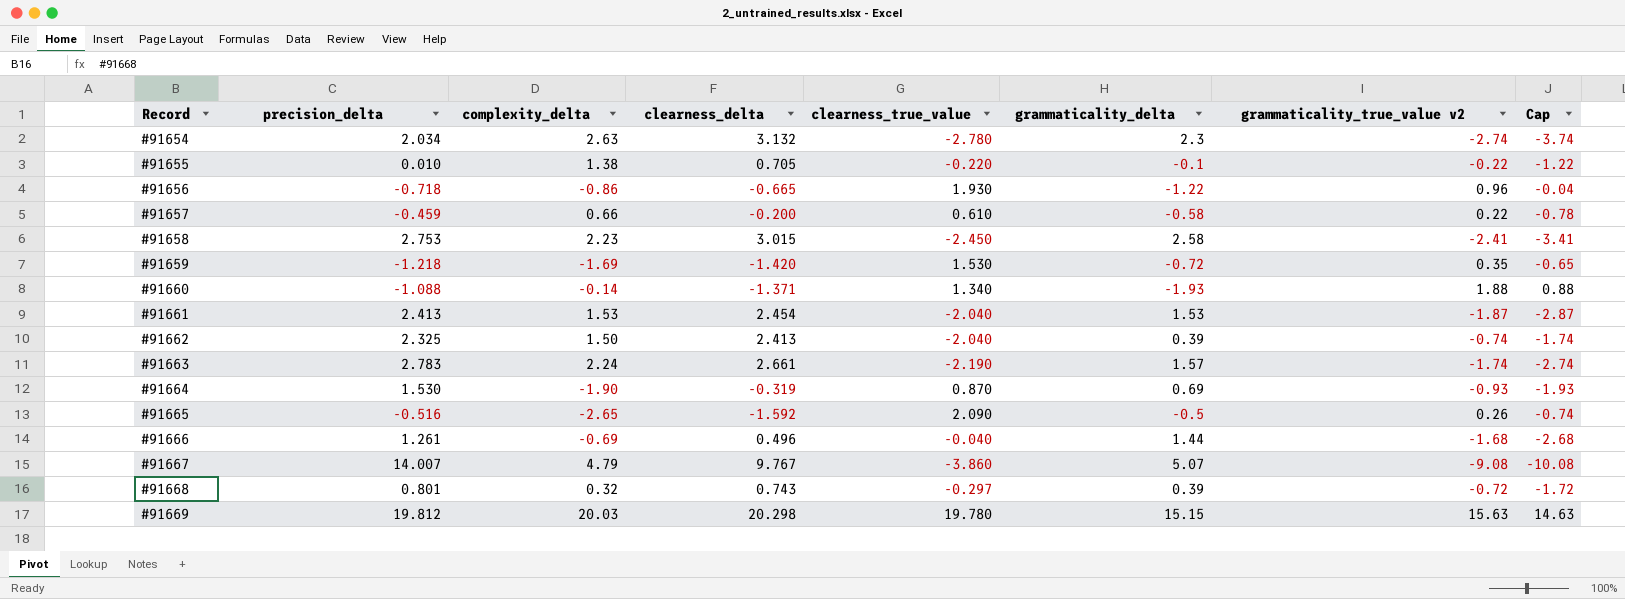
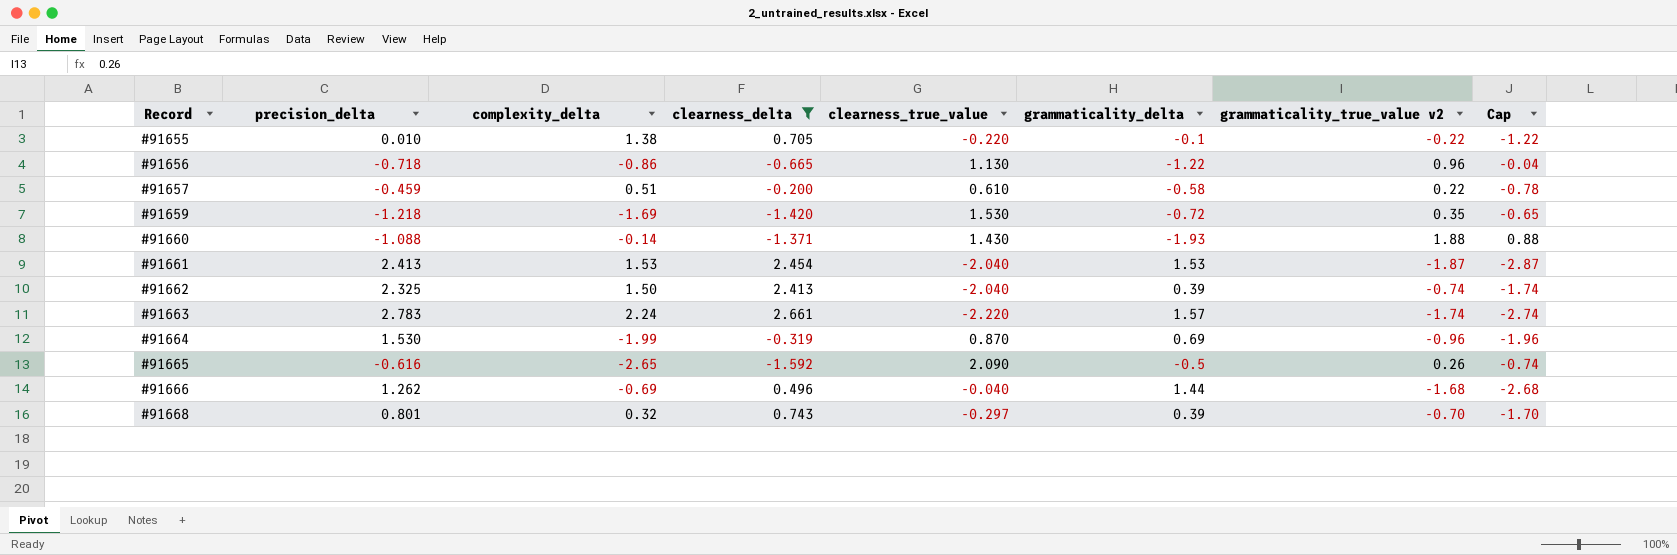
filter: none -> clearness_delta <= 2.661
#91656 | clearness_true_value: 1.930 -> 1.130
#91657 | complexity_delta: 0.66 -> 0.51
#91660 | clearness_true_value: 1.340 -> 1.430
#91663 | clearness_true_value: -2.190 -> -2.220
#91664 | complexity_delta: -1.90 -> -1.99
#91664 | grammaticality_true_value v2: -0.93 -> -0.96
#91664 | Cap: -1.93 -> -1.96
#91665 | precision_delta: -0.516 -> -0.616
#91666 | precision_delta: 1.261 -> 1.262
#91668 | grammaticality_true_value v2: -0.72 -> -0.70
#91668 | Cap: -1.72 -> -1.70

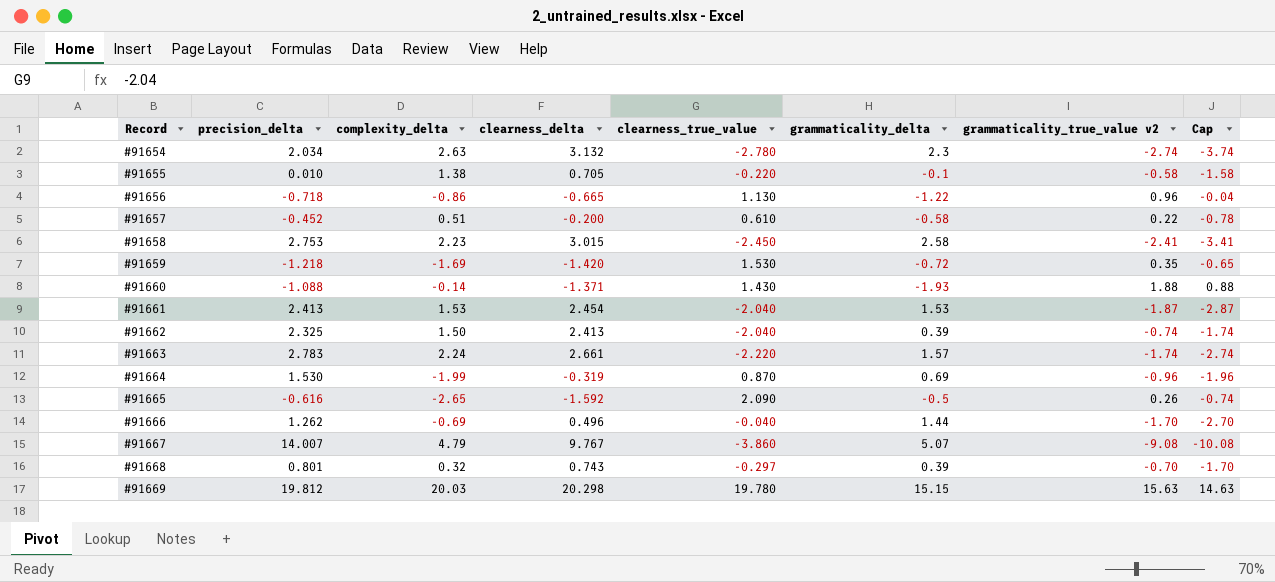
filter: clearness_delta <= 2.661 -> none
#91655 | grammaticality_true_value v2: -0.22 -> -0.58
#91655 | Cap: -1.22 -> -1.58
#91657 | precision_delta: -0.459 -> -0.452
#91666 | grammaticality_true_value v2: -1.68 -> -1.70
#91666 | Cap: -2.68 -> -2.70

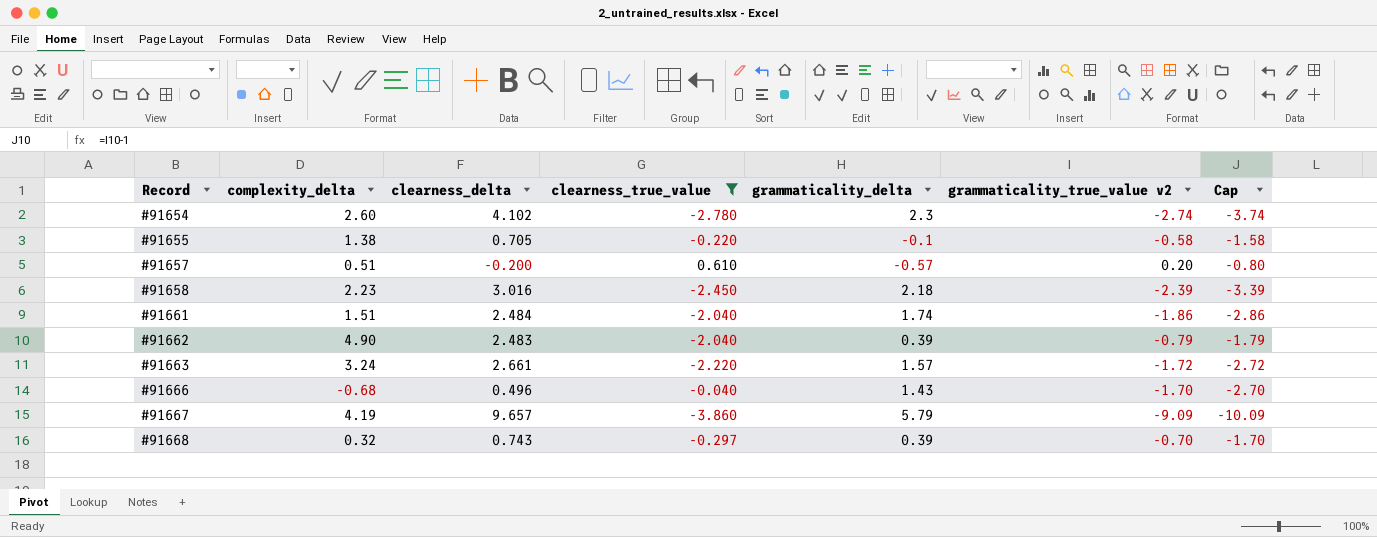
filter: none -> clearness_true_value <= 0.610
column precision_delta | position: 2 -> none
#91654 | complexity_delta: 2.63 -> 2.60
#91654 | clearness_delta: 3.132 -> 4.102
#91657 | grammaticality_delta: -0.58 -> -0.57
#91657 | grammaticality_true_value v2: 0.22 -> 0.20
#91657 | Cap: -0.78 -> -0.80
#91658 | clearness_delta: 3.015 -> 3.016
#91658 | grammaticality_delta: 2.58 -> 2.18
#91658 | grammaticality_true_value v2: -2.41 -> -2.39
#91658 | Cap: -3.41 -> -3.39
#91661 | complexity_delta: 1.53 -> 1.51
#91661 | clearness_delta: 2.454 -> 2.484
#91661 | grammaticality_delta: 1.53 -> 1.74
#91661 | grammaticality_true_value v2: -1.87 -> -1.86
#91661 | Cap: -2.87 -> -2.86
#91662 | complexity_delta: 1.50 -> 4.90
#91662 | clearness_delta: 2.413 -> 2.483
#91662 | grammaticality_true_value v2: -0.74 -> -0.79
#91662 | Cap: -1.74 -> -1.79
#91663 | complexity_delta: 2.24 -> 3.24
#91663 | grammaticality_true_value v2: -1.74 -> -1.72
#91663 | Cap: -2.74 -> -2.72
#91666 | complexity_delta: -0.69 -> -0.68
#91666 | grammaticality_delta: 1.44 -> 1.43
#91667 | complexity_delta: 4.79 -> 4.19
#91667 | clearness_delta: 9.767 -> 9.657
#91667 | grammaticality_delta: 5.07 -> 5.79
#91667 | grammaticality_true_value v2: -9.08 -> -9.09
#91667 | Cap: -10.08 -> -10.09

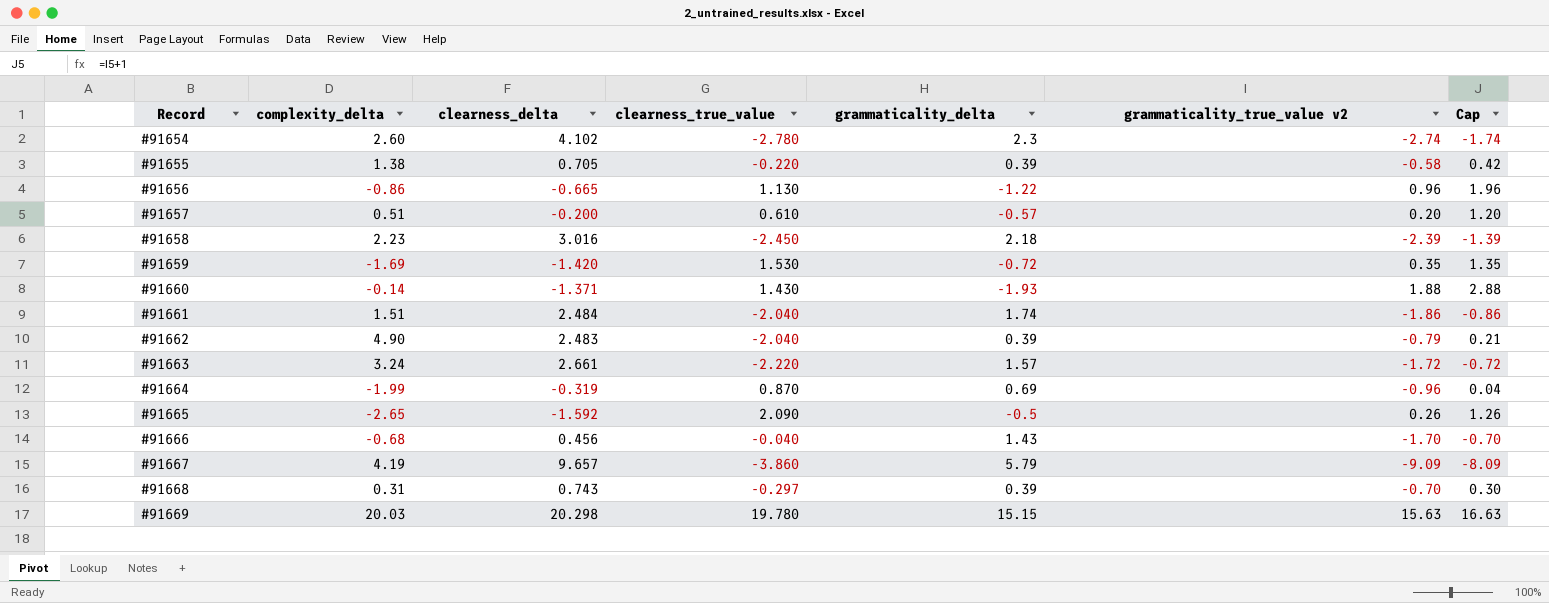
filter: clearness_true_value <= 0.610 -> none
column Cap | formula: [grammaticality_true_value v2] - 1 -> [grammaticality_true_value v2] + 1
#91655 | grammaticality_delta: -0.1 -> 0.39
#91666 | clearness_delta: 0.496 -> 0.456
#91668 | complexity_delta: 0.32 -> 0.31

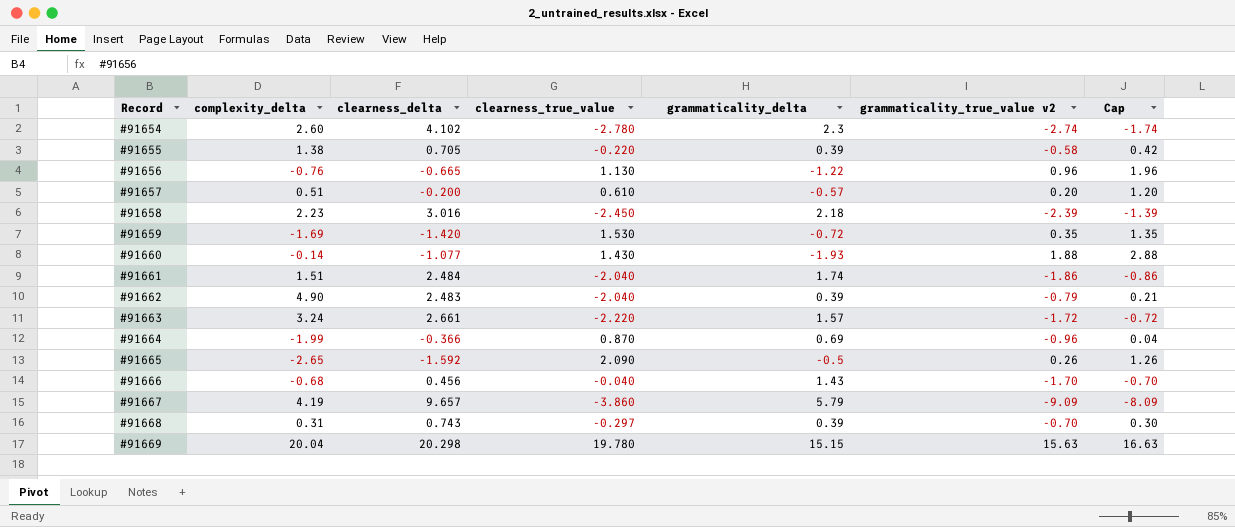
#91656 | complexity_delta: -0.86 -> -0.76
#91660 | clearness_delta: -1.371 -> -1.077
#91664 | clearness_delta: -0.319 -> -0.366
#91669 | complexity_delta: 20.03 -> 20.04

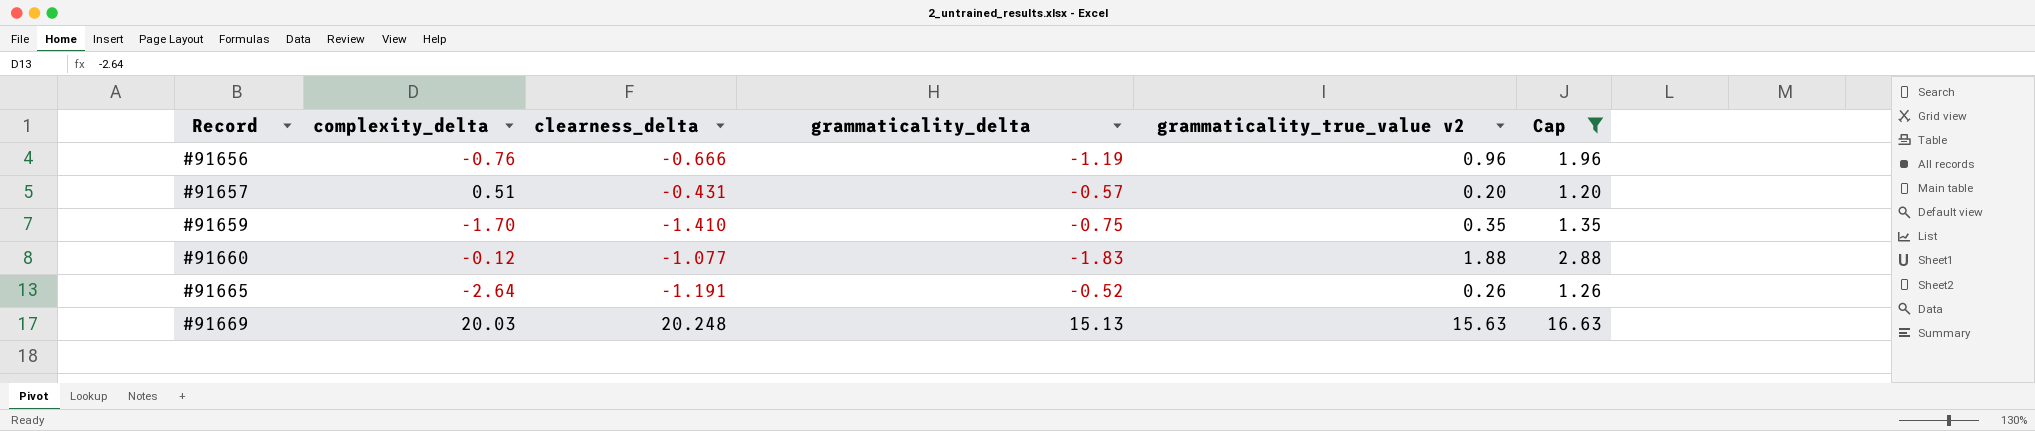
filter: none -> Cap >= 1.20
column clearness_true_value | position: 4 -> none
#91656 | clearness_delta: -0.665 -> -0.666
#91656 | grammaticality_delta: -1.22 -> -1.19
#91657 | clearness_delta: -0.200 -> -0.431
#91659 | complexity_delta: -1.69 -> -1.70
#91659 | clearness_delta: -1.420 -> -1.410
#91659 | grammaticality_delta: -0.72 -> -0.75
#91660 | complexity_delta: -0.14 -> -0.12
#91660 | grammaticality_delta: -1.93 -> -1.83
#91665 | complexity_delta: -2.65 -> -2.64
#91665 | clearness_delta: -1.592 -> -1.191
#91665 | grammaticality_delta: -0.5 -> -0.52
#91669 | complexity_delta: 20.04 -> 20.03
#91669 | clearness_delta: 20.298 -> 20.248
#91669 | grammaticality_delta: 15.15 -> 15.13

